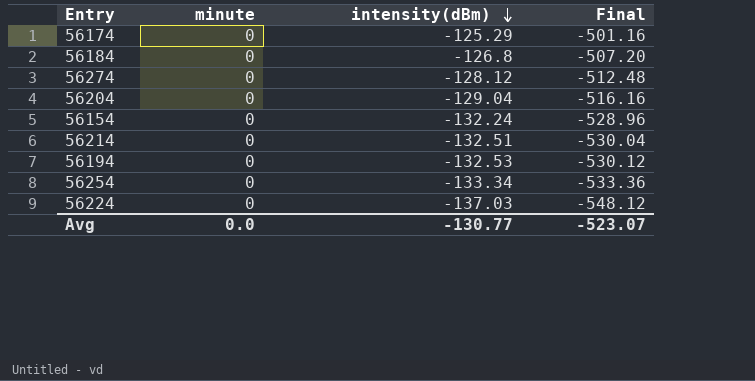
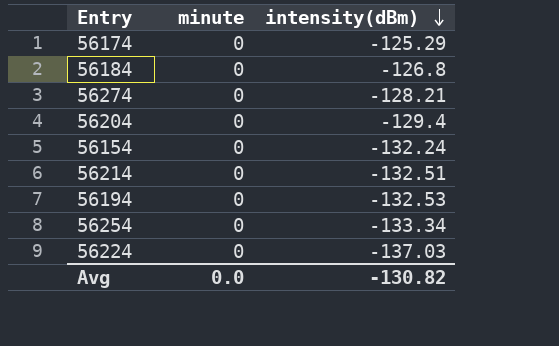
column Final | formula: [intensity(dBm)] * 4 -> none
56274 | intensity(dBm): -128.12 -> -128.21
56204 | intensity(dBm): -129.04 -> -129.4
Avg | intensity(dBm): -130.77 -> -130.82

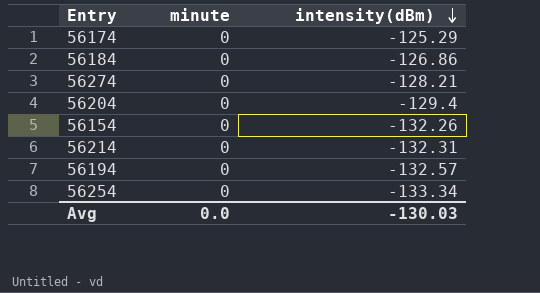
row 56224: 0 | -137.03 -> none
56184 | intensity(dBm): -126.8 -> -126.86
56154 | intensity(dBm): -132.24 -> -132.26
56214 | intensity(dBm): -132.51 -> -132.31
56194 | intensity(dBm): -132.53 -> -132.57
Avg | intensity(dBm): -130.82 -> -130.03

